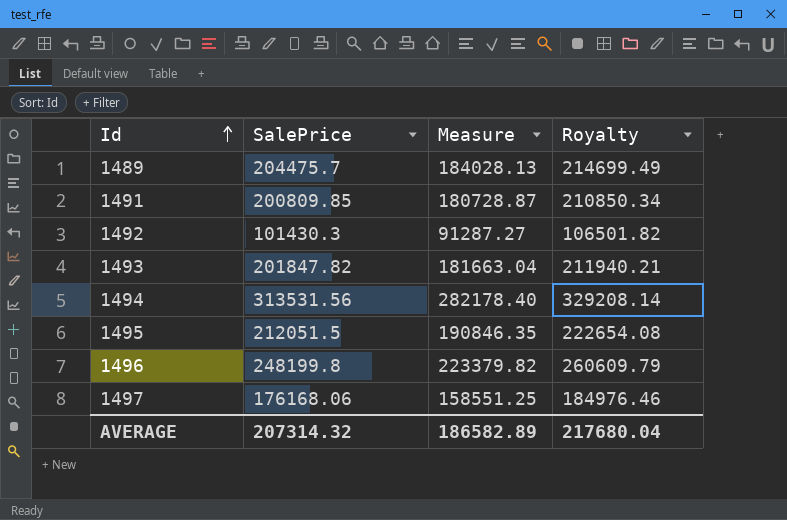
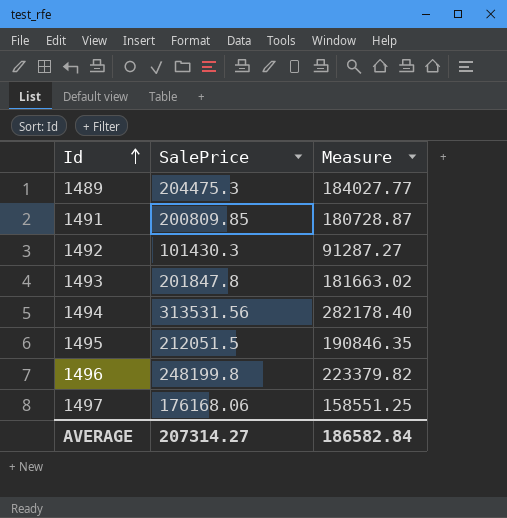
column Royalty | formula: [SalePrice] * 1.05 -> none
1489 | SalePrice: 204475.7 -> 204475.3
1489 | Measure: 184028.13 -> 184027.77
1493 | SalePrice: 201847.82 -> 201847.8
1493 | Measure: 181663.04 -> 181663.02
AVERAGE | SalePrice: 207314.32 -> 207314.27
AVERAGE | Measure: 186582.89 -> 186582.84

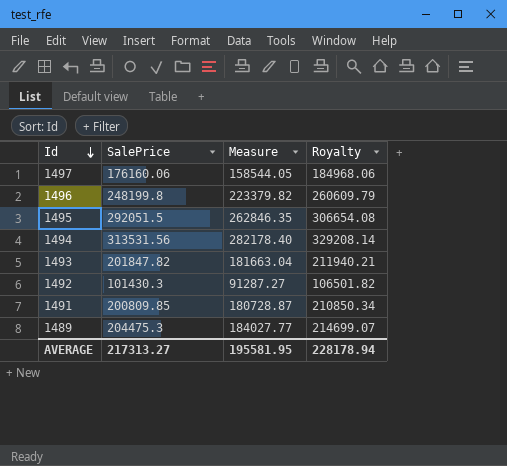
row order: Id ascending -> Id descending
column Royalty | formula: none -> [SalePrice] * 1.05
1497 | SalePrice: 176168.06 -> 176160.06
1497 | Measure: 158551.25 -> 158544.05
1495 | SalePrice: 212051.5 -> 292051.5
1495 | Measure: 190846.35 -> 262846.35
1493 | SalePrice: 201847.8 -> 201847.82
1493 | Measure: 181663.02 -> 181663.04
AVERAGE | SalePrice: 207314.27 -> 217313.27
AVERAGE | Measure: 186582.84 -> 195581.95

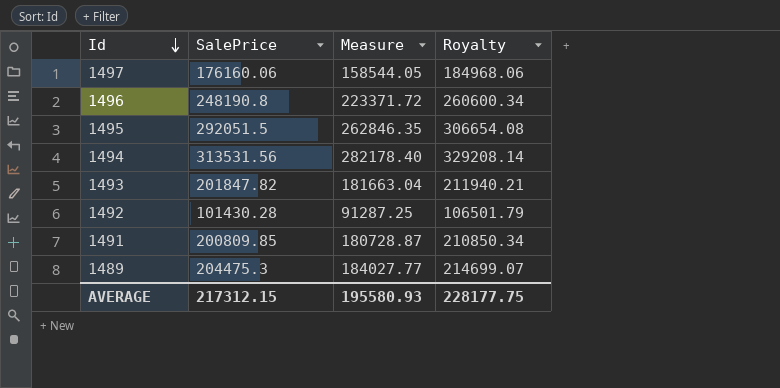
1496 | SalePrice: 248199.8 -> 248190.8
1496 | Measure: 223379.82 -> 223371.72
1496 | Royalty: 260609.79 -> 260600.34
1492 | SalePrice: 101430.3 -> 101430.28
1492 | Measure: 91287.27 -> 91287.25
1492 | Royalty: 106501.82 -> 106501.79
AVERAGE | SalePrice: 217313.27 -> 217312.15
AVERAGE | Measure: 195581.95 -> 195580.93
AVERAGE | Royalty: 228178.94 -> 228177.75

